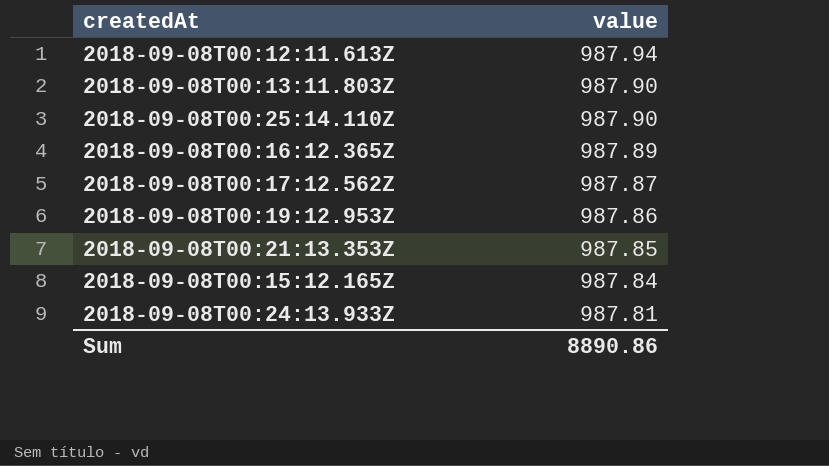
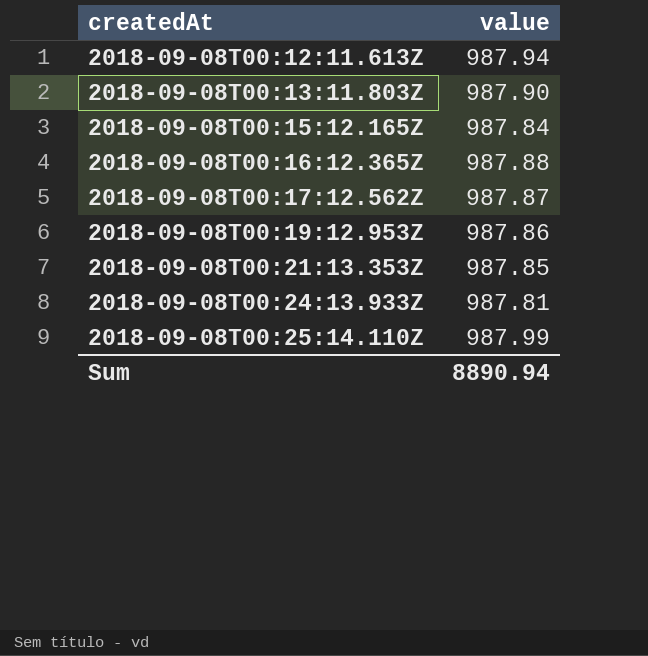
row order: value descending -> createdAt ascending
2018-09-08T00:16:12.365Z | value: 987.89 -> 987.88
2018-09-08T00:25:14.110Z | value: 987.90 -> 987.99
Sum | value: 8890.86 -> 8890.94

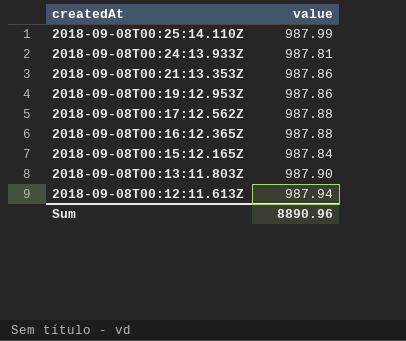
row order: createdAt ascending -> createdAt descending
2018-09-08T00:21:13.353Z | value: 987.85 -> 987.86
2018-09-08T00:17:12.562Z | value: 987.87 -> 987.88
Sum | value: 8890.94 -> 8890.96

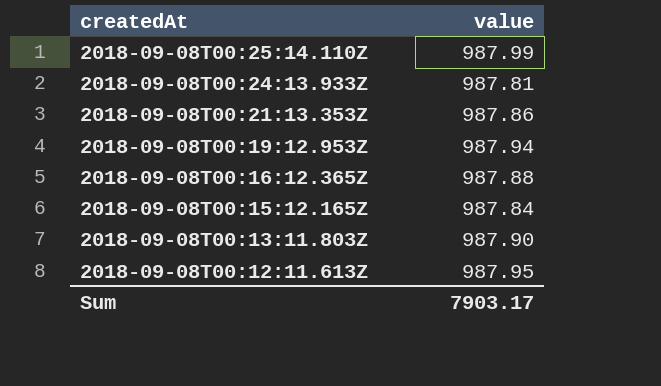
row 2018-09-08T00:17:12.562Z: 987.88 -> none
2018-09-08T00:19:12.953Z | value: 987.86 -> 987.94
2018-09-08T00:12:11.613Z | value: 987.94 -> 987.95
Sum | value: 8890.96 -> 7903.17

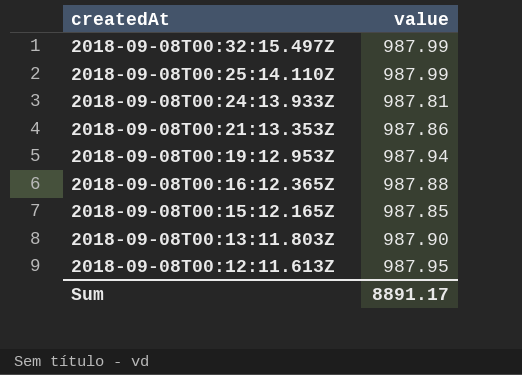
row 2018-09-08T00:32:15.497Z: none -> 987.99
2018-09-08T00:15:12.165Z | value: 987.84 -> 987.85
Sum | value: 7903.17 -> 8891.17

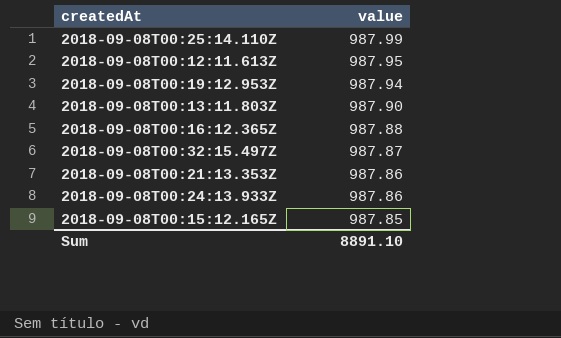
row order: createdAt descending -> value descending
2018-09-08T00:32:15.497Z | value: 987.99 -> 987.87
2018-09-08T00:24:13.933Z | value: 987.81 -> 987.86
Sum | value: 8891.17 -> 8891.10

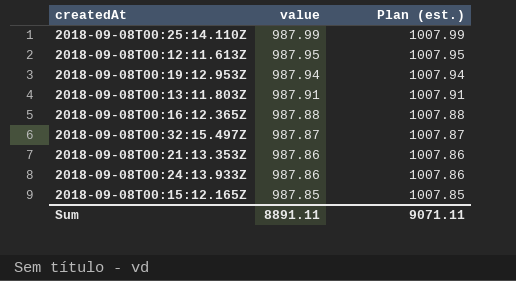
column Plan (est.) | formula: none -> [value] + 20
2018-09-08T00:13:11.803Z | value: 987.90 -> 987.91
Sum | value: 8891.10 -> 8891.11

